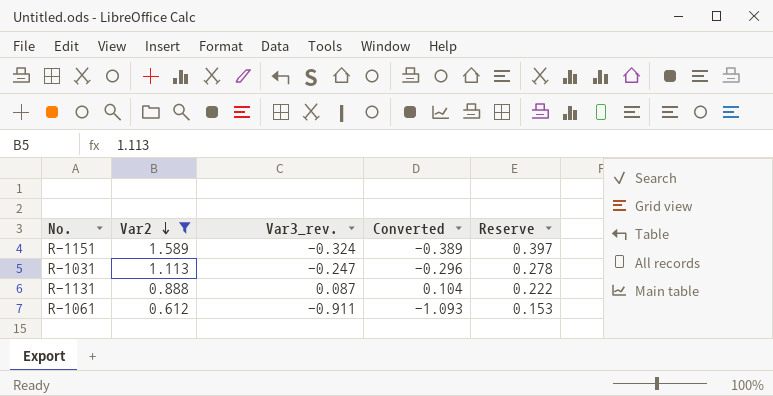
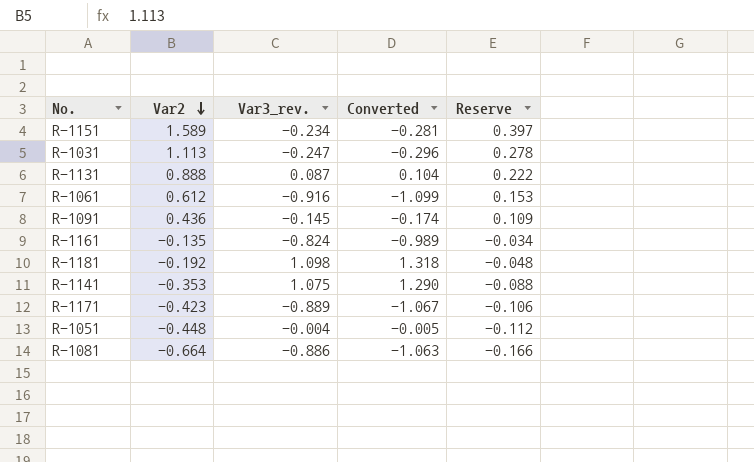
filter: Var2 >= 0.612 -> none
R-1151 | Var3_rev.: -0.324 -> -0.234
R-1151 | Converted: -0.389 -> -0.281
R-1061 | Var3_rev.: -0.911 -> -0.916
R-1061 | Converted: -1.093 -> -1.099

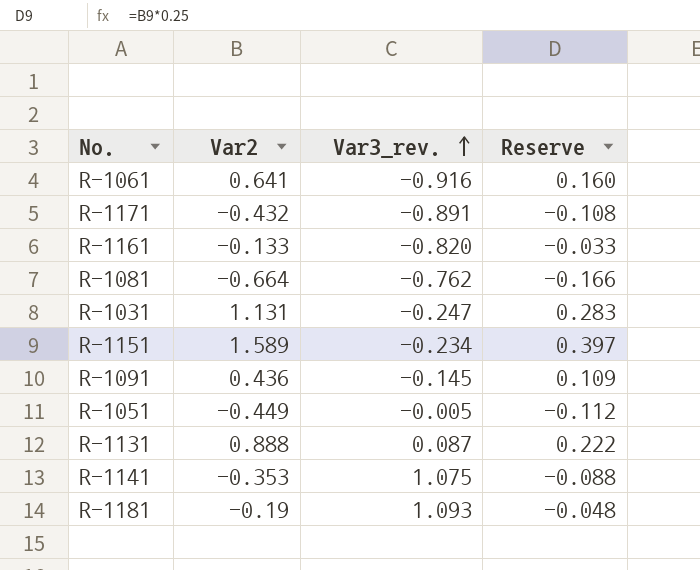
row order: Var2 descending -> Var3_rev. ascending
column Converted | formula: [Var3_rev.] * 1.2 -> none
R-1061 | Var2: 0.612 -> 0.641
R-1061 | Reserve: 0.153 -> 0.160
R-1171 | Var2: -0.423 -> -0.432
R-1171 | Var3_rev.: -0.889 -> -0.891
R-1171 | Reserve: -0.106 -> -0.108
R-1161 | Var2: -0.135 -> -0.133
R-1161 | Var3_rev.: -0.824 -> -0.820
R-1161 | Reserve: -0.034 -> -0.033
R-1081 | Var3_rev.: -0.886 -> -0.762
R-1031 | Var2: 1.113 -> 1.131
R-1031 | Reserve: 0.278 -> 0.283
R-1051 | Var2: -0.448 -> -0.449
R-1051 | Var3_rev.: -0.004 -> -0.005
R-1181 | Var2: -0.192 -> -0.19
R-1181 | Var3_rev.: 1.098 -> 1.093

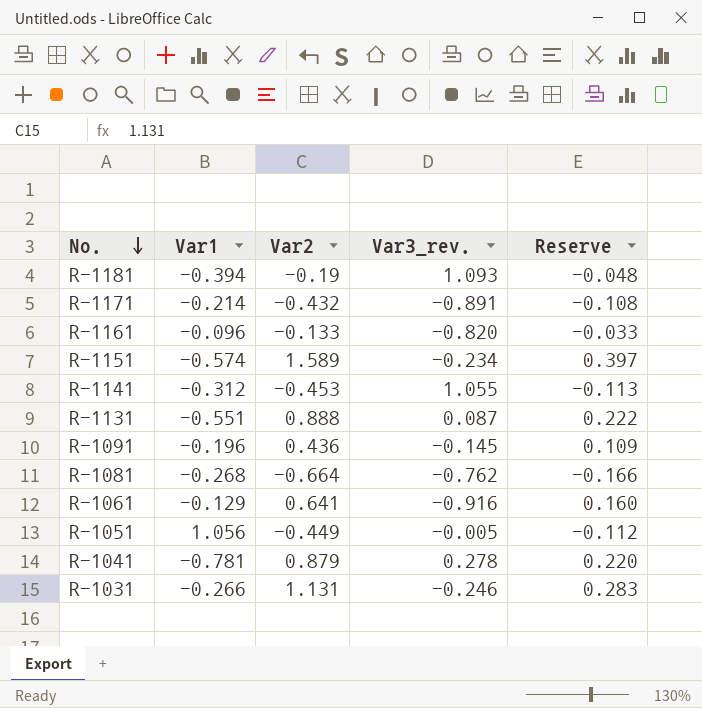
row order: Var3_rev. ascending -> No. descending
column Var1 | position: none -> 2
R-1141 | Var2: -0.353 -> -0.453
R-1141 | Var3_rev.: 1.075 -> 1.055
R-1141 | Reserve: -0.088 -> -0.113
row R-1041: none -> -0.781 | 0.879 | 0.278 | 0.220
R-1031 | Var3_rev.: -0.247 -> -0.246

